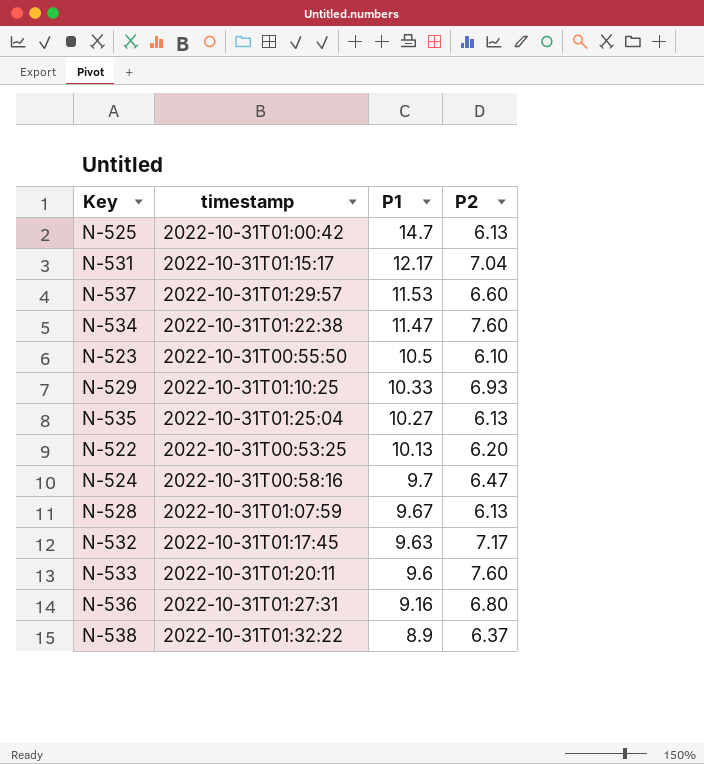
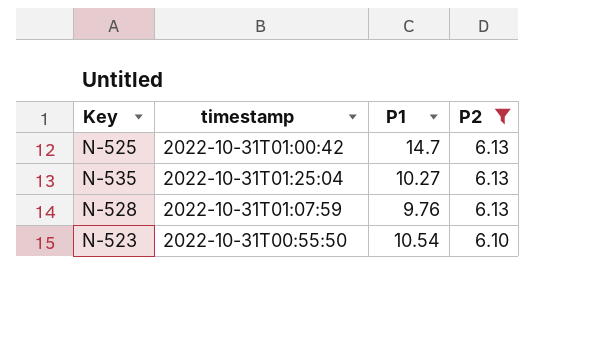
filter: none -> P2 <= 6.13
row order: P1 descending -> P2 descending
N-528 | P1: 9.67 -> 9.76
N-523 | P1: 10.5 -> 10.54

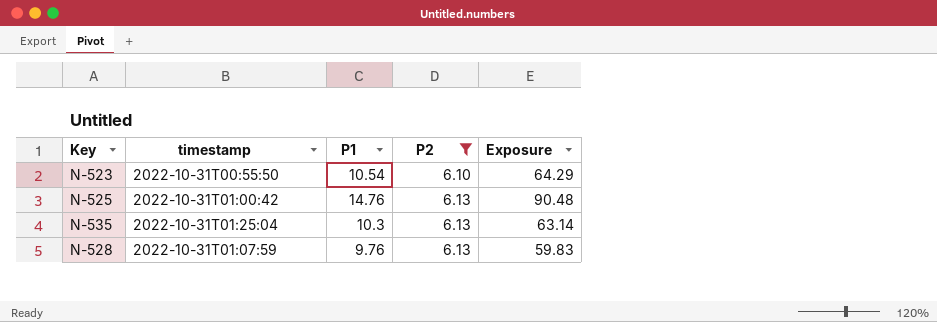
row order: P2 descending -> P2 ascending
column Exposure | formula: none -> [P1] * [P2]
N-525 | P1: 14.7 -> 14.76
N-535 | P1: 10.27 -> 10.3

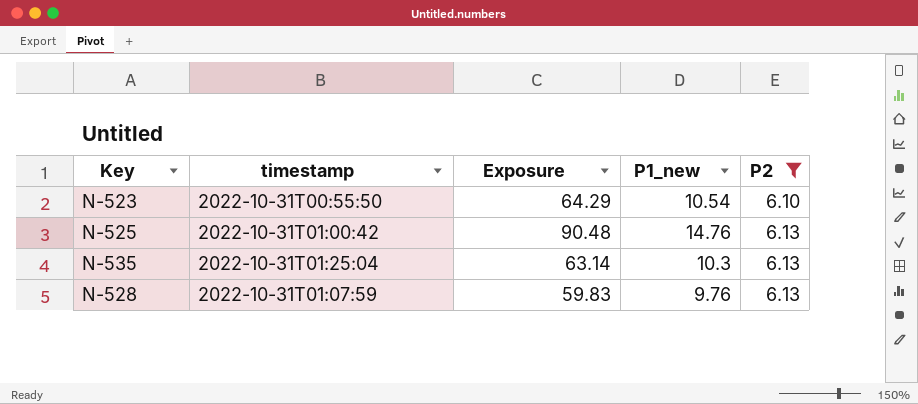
column Exposure | position: 5 -> 3
column name: P1 -> P1_new

